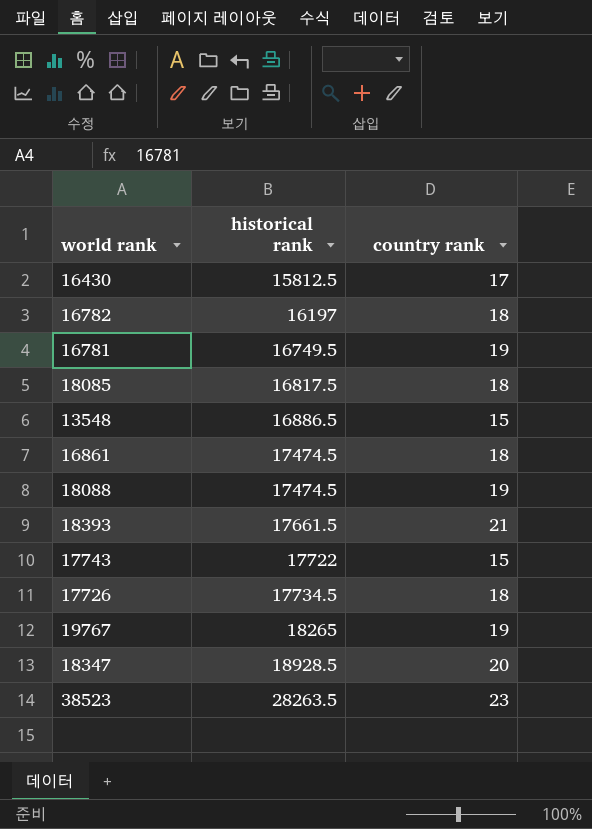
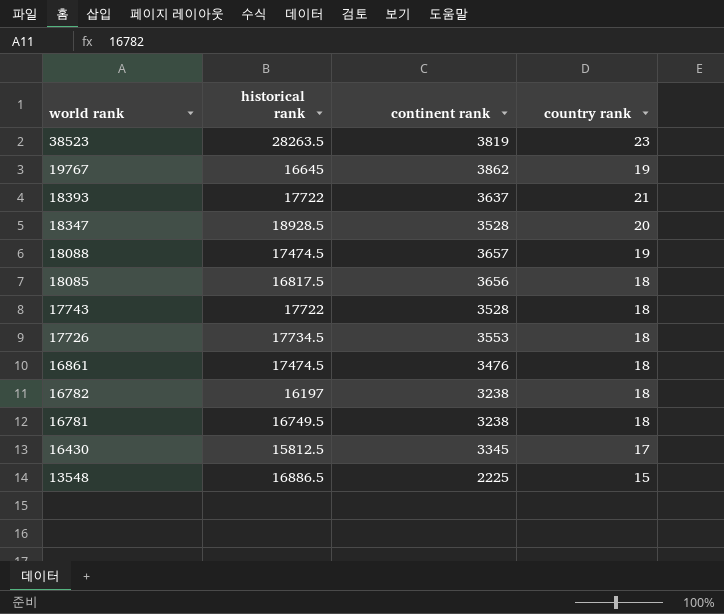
row order: historical rank ascending -> world rank descending
column continent rank | position: none -> 3
19767 | historical rank: 18265 -> 16645
18393 | historical rank: 17661.5 -> 17722
17743 | country rank: 15 -> 18
16781 | country rank: 19 -> 18

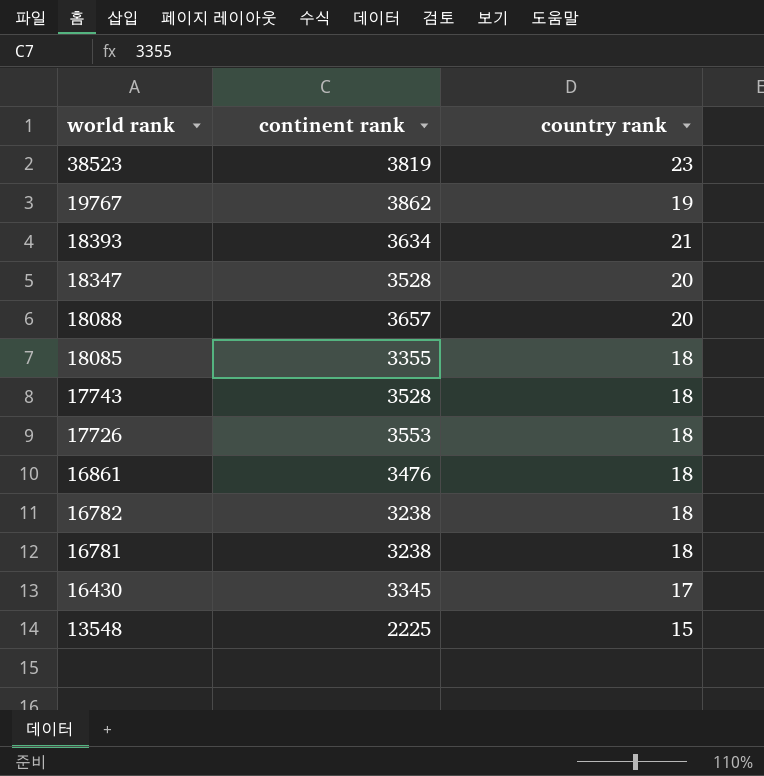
column historical rank | position: 2 -> none
18393 | continent rank: 3637 -> 3634
18088 | country rank: 19 -> 20
18085 | continent rank: 3656 -> 3355

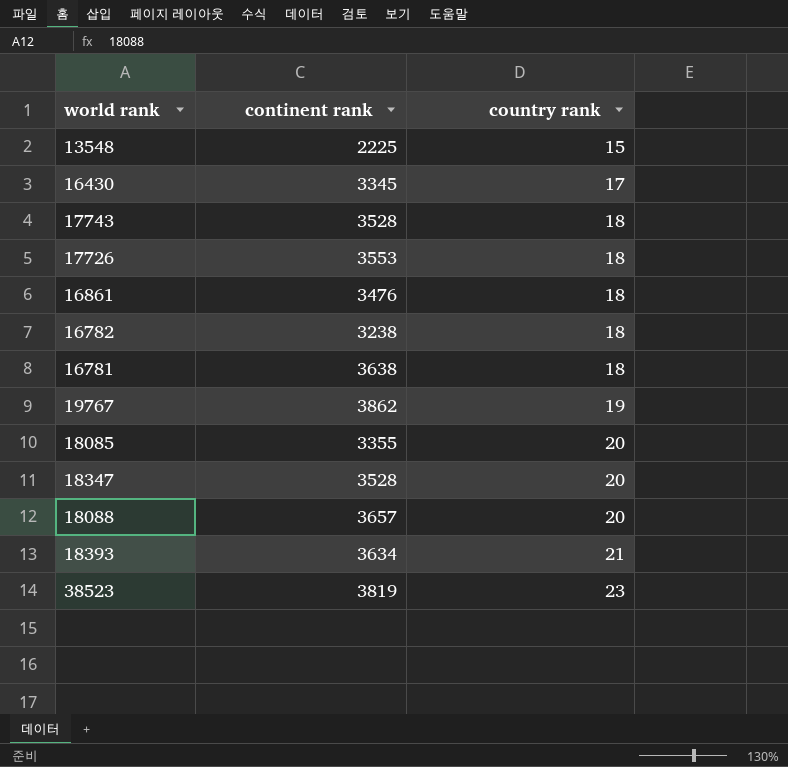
row order: world rank descending -> country rank ascending
16781 | continent rank: 3238 -> 3638
18085 | country rank: 18 -> 20

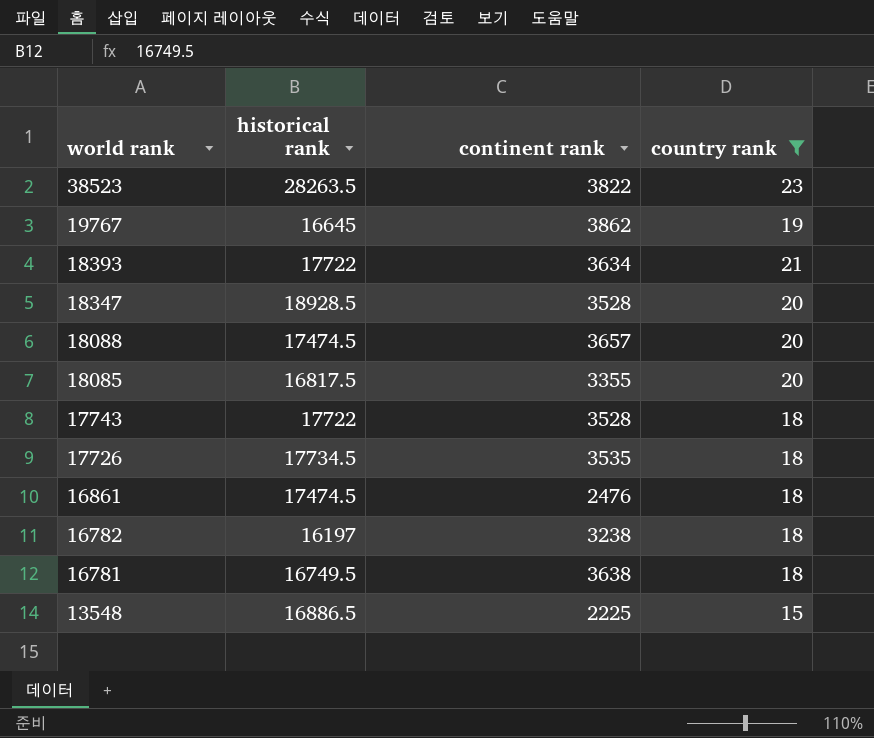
filter: none -> country rank != 17
row order: country rank ascending -> world rank descending
column historical rank | position: none -> 2
38523 | continent rank: 3819 -> 3822
17726 | continent rank: 3553 -> 3535
16861 | continent rank: 3476 -> 2476

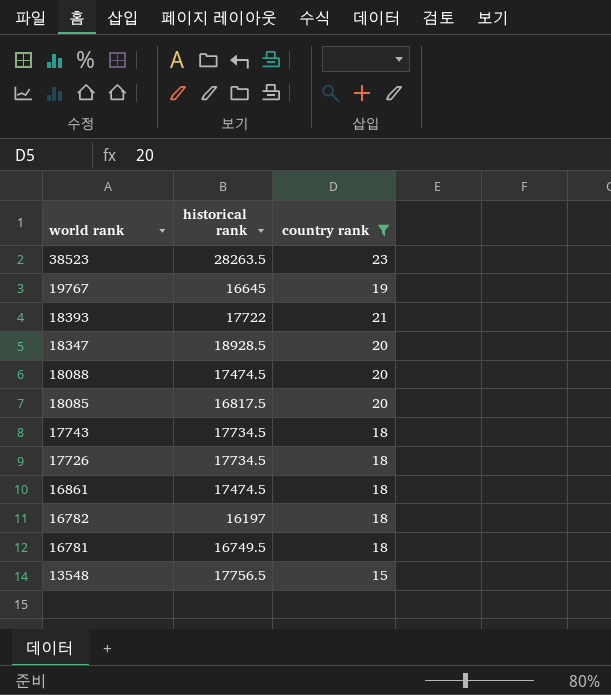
column continent rank | position: 3 -> none
17743 | historical rank: 17722 -> 17734.5
13548 | historical rank: 16886.5 -> 17756.5

